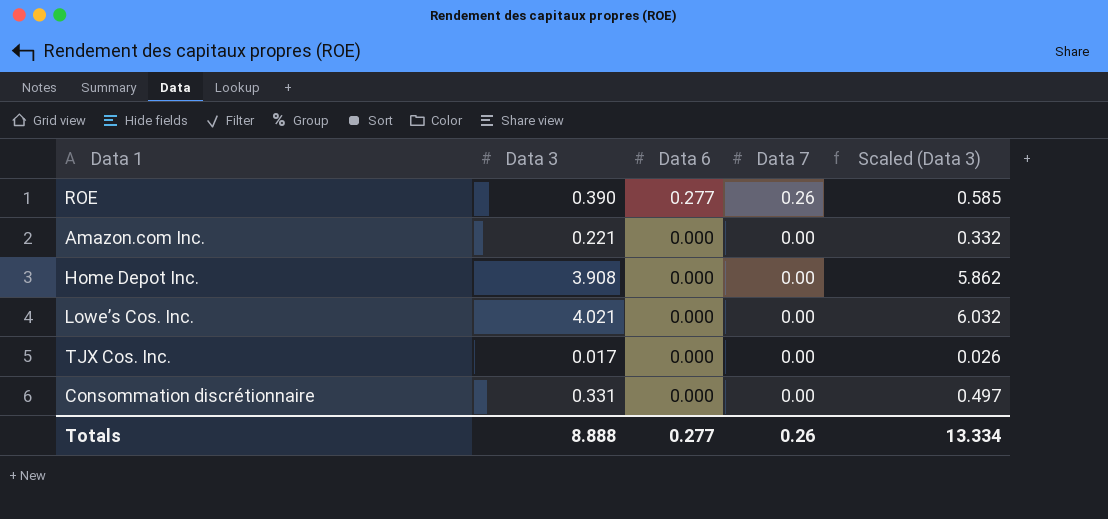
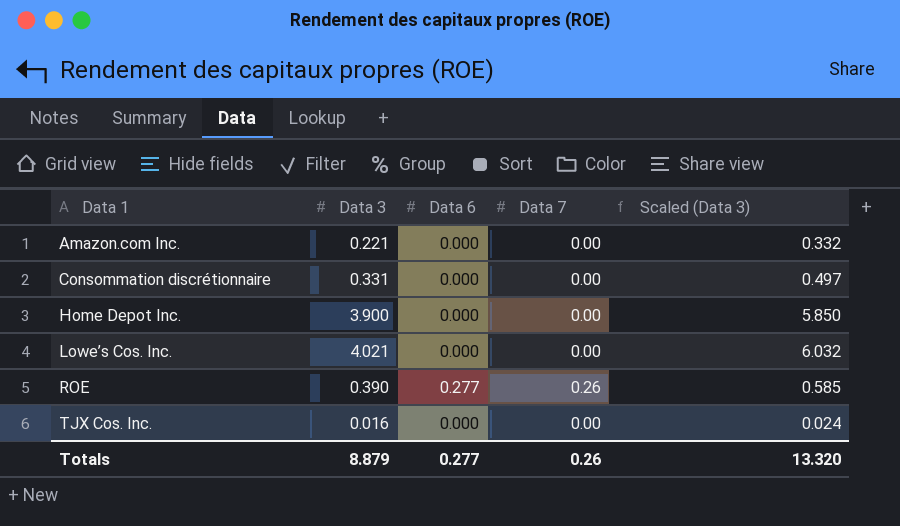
row order: Data 6 descending -> Data 1 ascending
Home Depot Inc. | Data 3: 3.908 -> 3.900
Home Depot Inc. | Scaled (Data 3): 5.862 -> 5.850
TJX Cos. Inc. | Data 3: 0.017 -> 0.016
TJX Cos. Inc. | Scaled (Data 3): 0.026 -> 0.024
Totals | Data 3: 8.888 -> 8.879
Totals | Scaled (Data 3): 13.334 -> 13.320

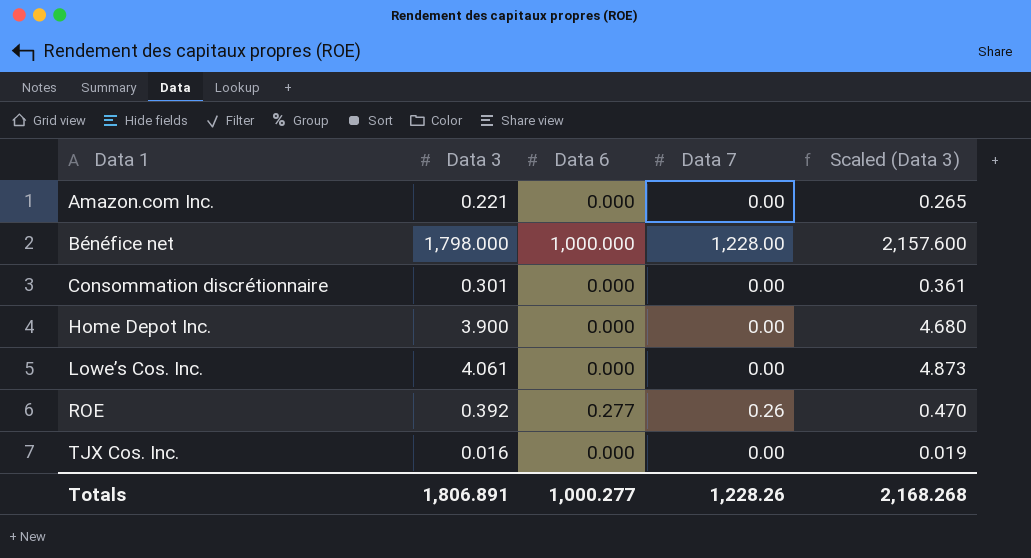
column Scaled (Data 3) | formula: [Data 3] * 1.5 -> [Data 3] * 1.2
row Bénéfice net: none -> 1,798.000 | 1,000.000 | 1,228.00 | 2,157.600
Consommation discrétionnaire | Data 3: 0.331 -> 0.301
Lowe’s Cos. Inc. | Data 3: 4.021 -> 4.061
ROE | Data 3: 0.390 -> 0.392
Totals | Data 3: 8.879 -> 1,806.891
Totals | Data 6: 0.277 -> 1,000.277
Totals | Data 7: 0.26 -> 1,228.26
Totals | Scaled (Data 3): 13.320 -> 2,168.268

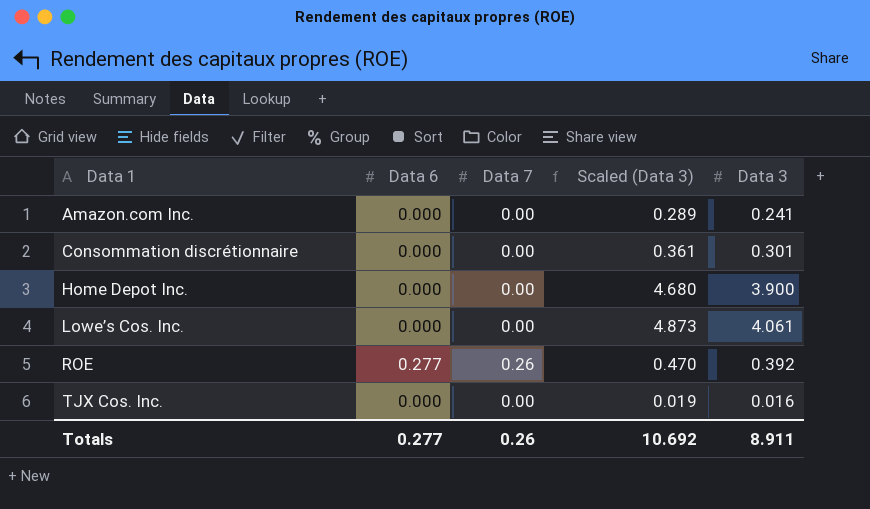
column Data 3 | position: 2 -> 5
row Bénéfice net: 1,798.000 | 1,000.000 | 1,228.00 | 2,157.600 -> none
Amazon.com Inc. | Scaled (Data 3): 0.265 -> 0.289
Amazon.com Inc. | Data 3: 0.221 -> 0.241
Totals | Data 6: 1,000.277 -> 0.277
Totals | Data 7: 1,228.26 -> 0.26
Totals | Scaled (Data 3): 2,168.268 -> 10.692
Totals | Data 3: 1,806.891 -> 8.911

